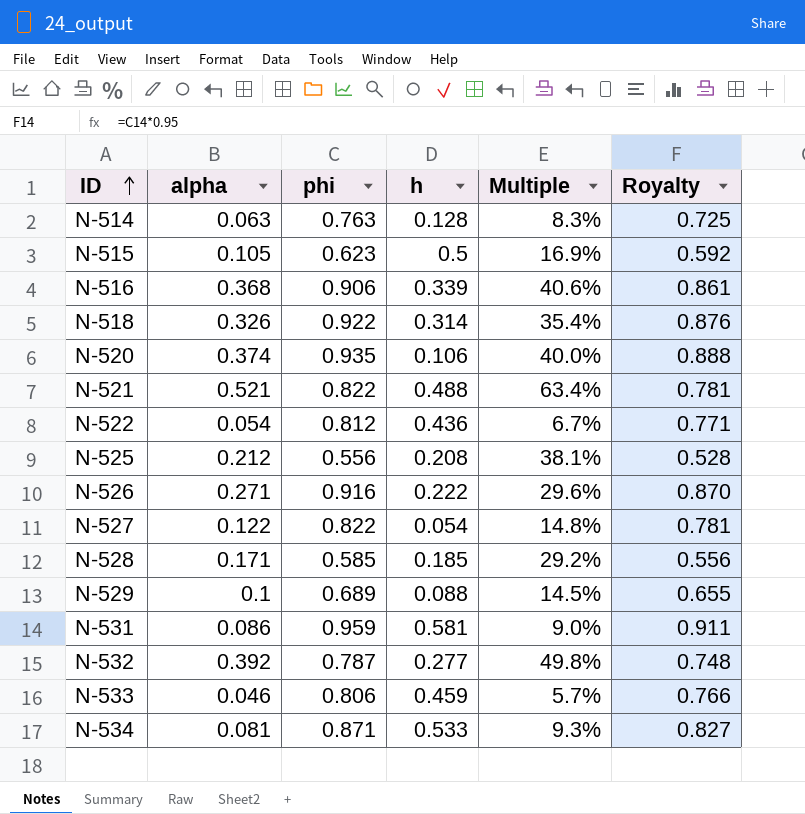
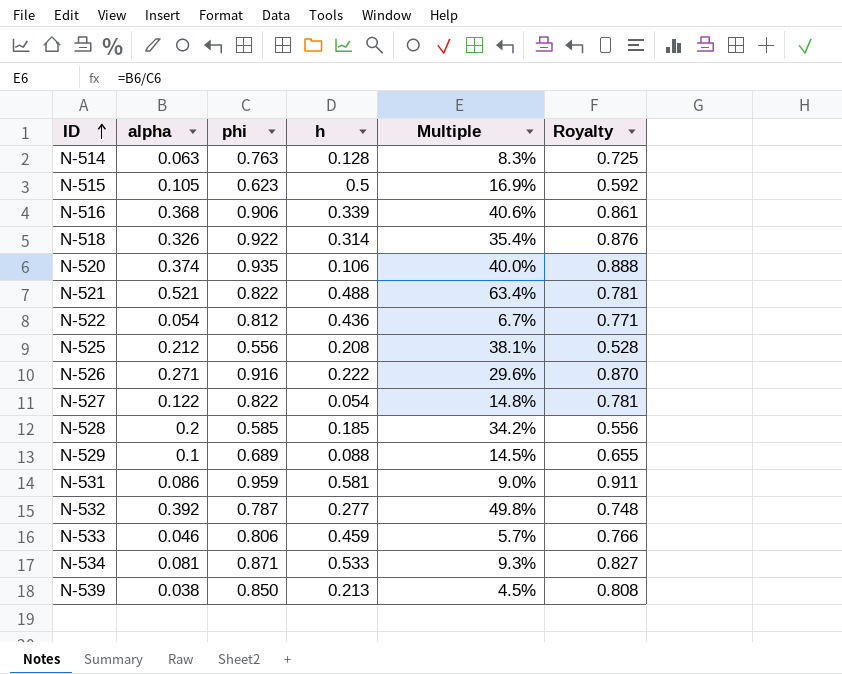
N-528 | alpha: 0.171 -> 0.2
N-528 | Multiple: 29.2% -> 34.2%
row N-539: none -> 0.038 | 0.850 | 0.213 | 4.5% | 0.808

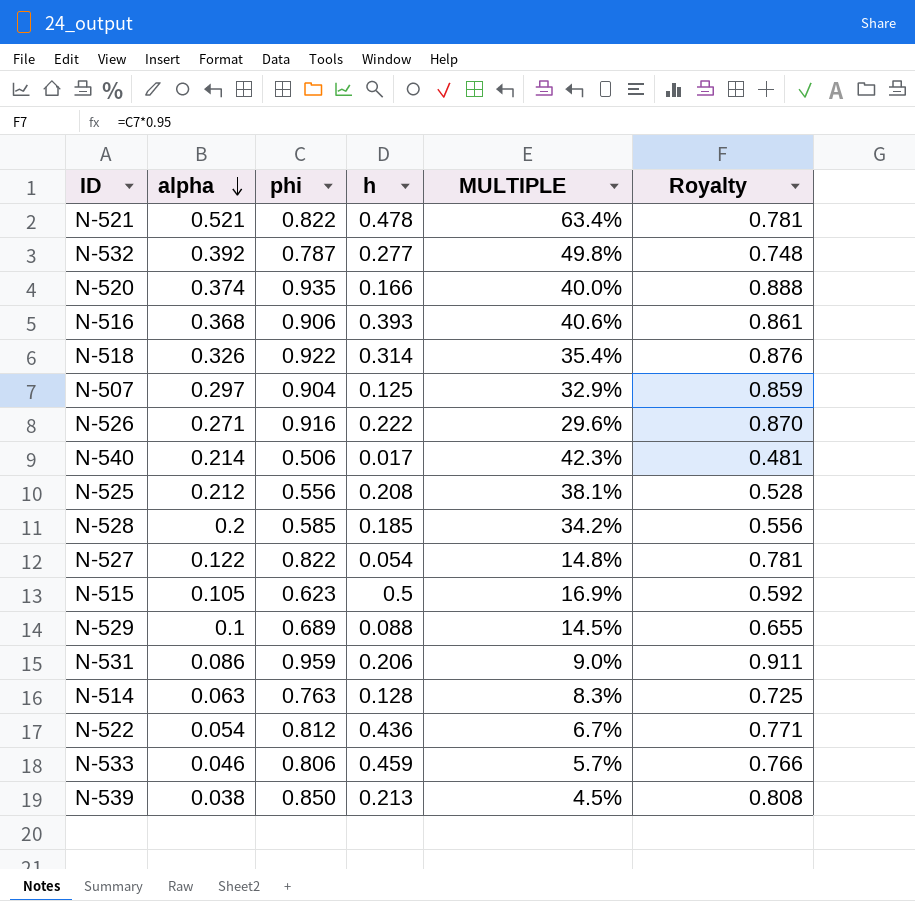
row order: ID ascending -> alpha descending
column name: Multiple -> MULTIPLE
row N-534: 0.081 | 0.871 | 0.533 | 9.3% | 0.827 -> none
N-521 | h: 0.488 -> 0.478
N-520 | h: 0.106 -> 0.166
N-516 | h: 0.339 -> 0.393
row N-507: none -> 0.297 | 0.904 | 0.125 | 32.9% | 0.859
row N-540: none -> 0.214 | 0.506 | 0.017 | 42.3% | 0.481
N-531 | h: 0.581 -> 0.206

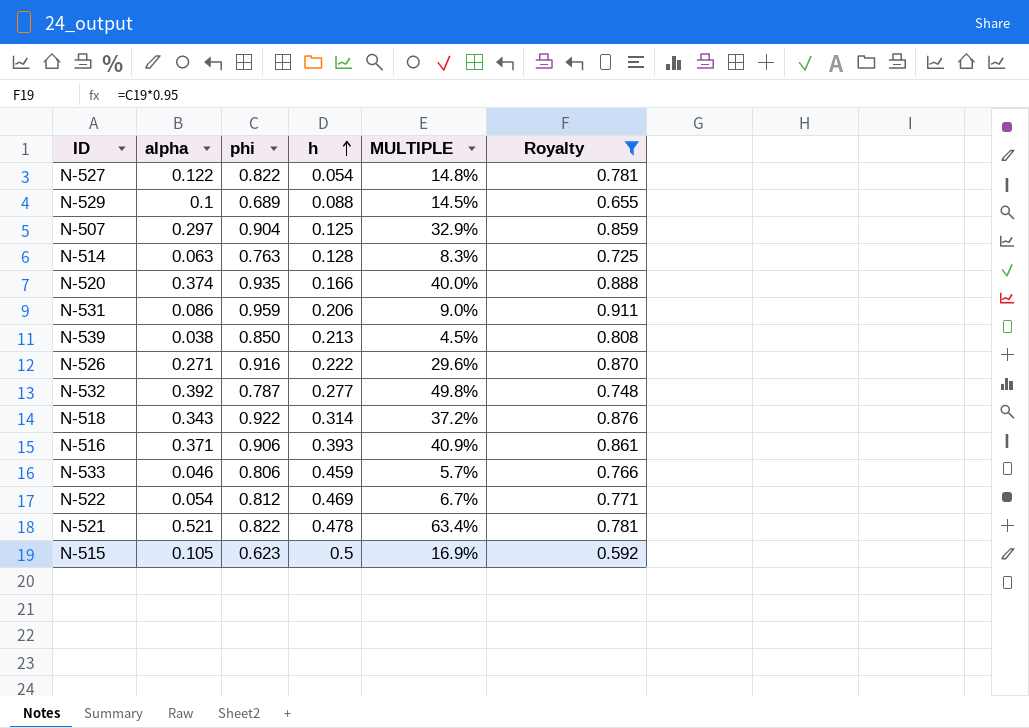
filter: none -> Royalty >= 0.592
row order: alpha descending -> h ascending
N-518 | alpha: 0.326 -> 0.343
N-518 | MULTIPLE: 35.4% -> 37.2%
N-516 | alpha: 0.368 -> 0.371
N-516 | MULTIPLE: 40.6% -> 40.9%
N-522 | h: 0.436 -> 0.469

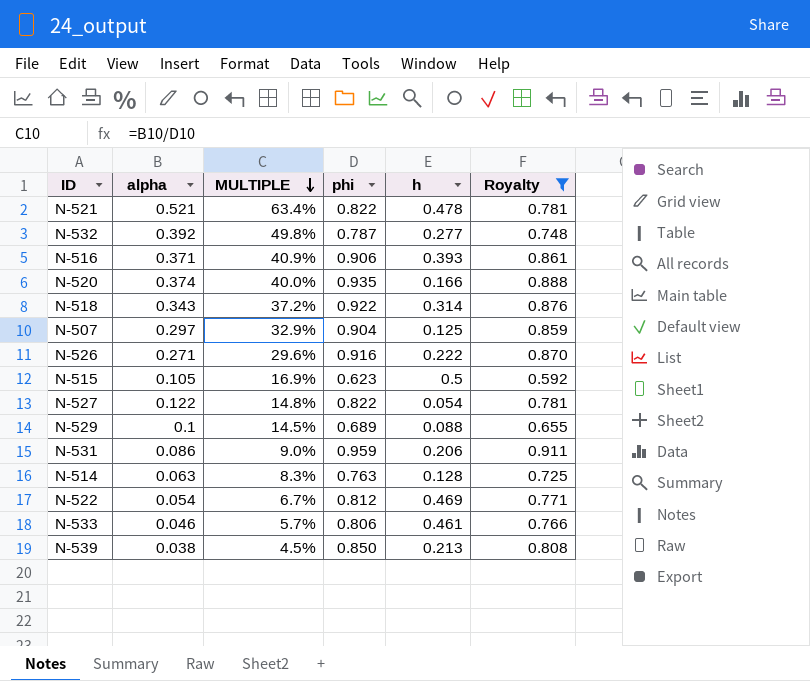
row order: h ascending -> MULTIPLE descending
column MULTIPLE | position: 5 -> 3
N-533 | h: 0.459 -> 0.461

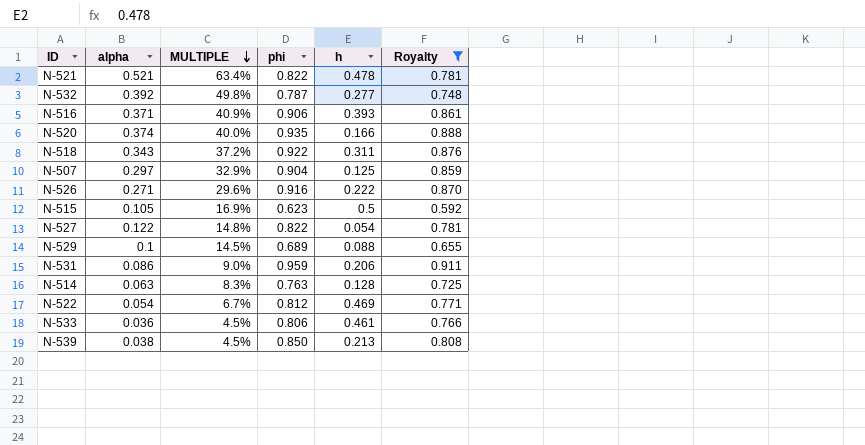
N-518 | h: 0.314 -> 0.311
N-533 | alpha: 0.046 -> 0.036
N-533 | MULTIPLE: 5.7% -> 4.5%

